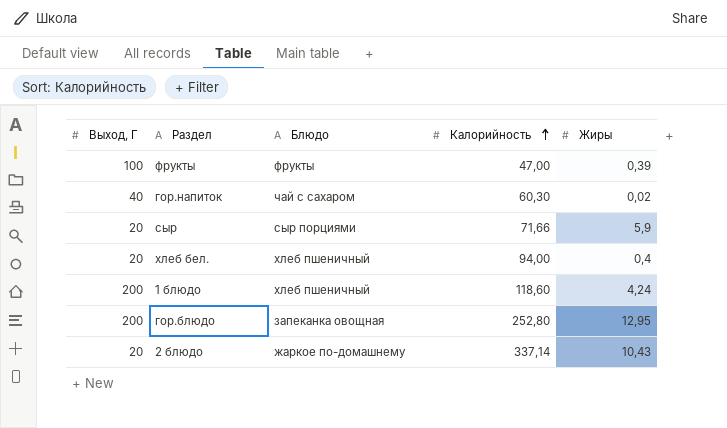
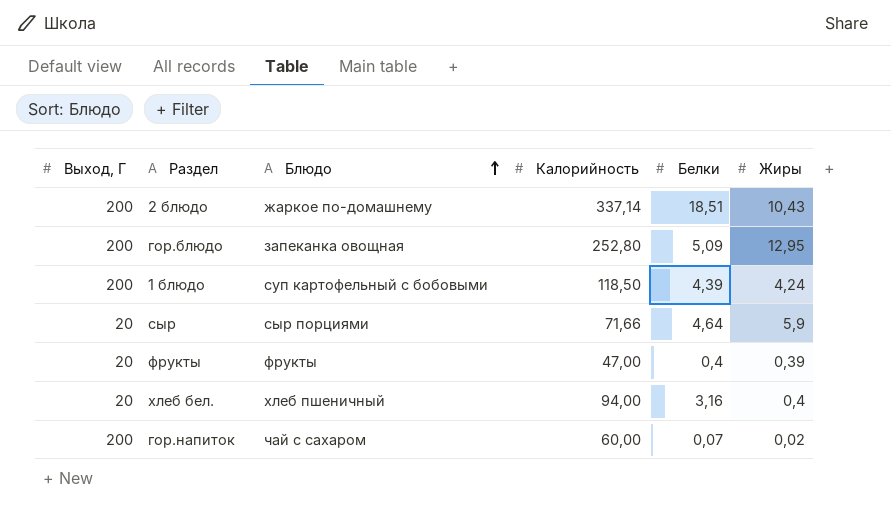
row order: Калорийность ascending -> Блюдо ascending
column Белки | position: none -> 5
2 блюдо | Выход, Г: 20 -> 200
1 блюдо | Блюдо: хлеб пшеничный -> суп картофельный с бобовыми
1 блюдо | Калорийность: 118,60 -> 118,50
фрукты | Выход, Г: 100 -> 20
гор.напиток | Выход, Г: 40 -> 200
гор.напиток | Калорийность: 60,30 -> 60,00

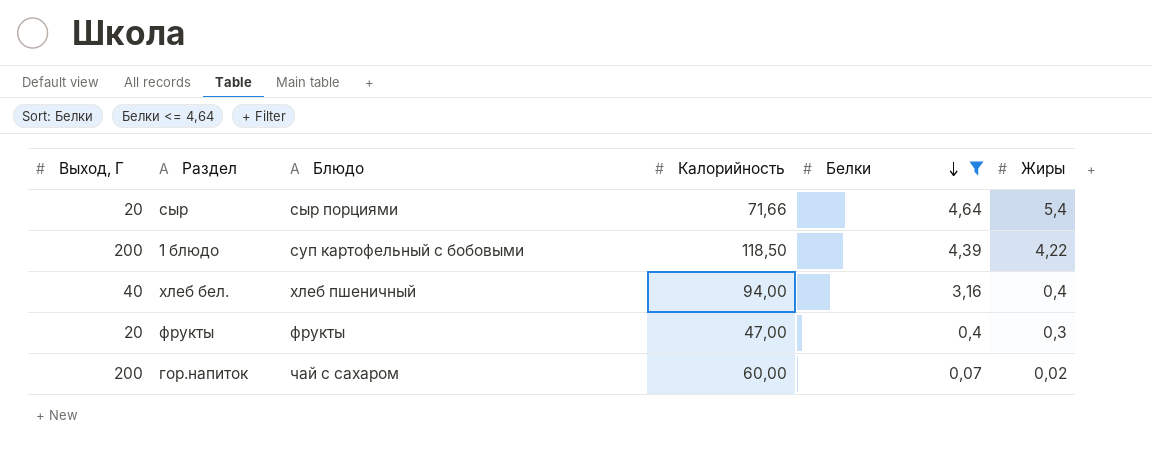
filter: none -> Белки <= 4,64
row order: Блюдо ascending -> Белки descending
сыр | Жиры: 5,9 -> 5,4
1 блюдо | Жиры: 4,24 -> 4,22
хлеб бел. | Выход, Г: 20 -> 40
фрукты | Жиры: 0,39 -> 0,3

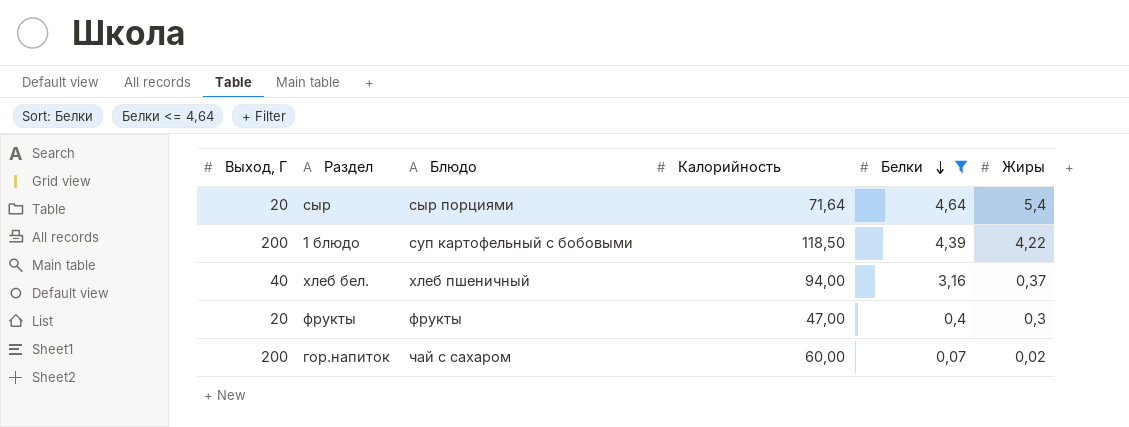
сыр | Калорийность: 71,66 -> 71,64
хлеб бел. | Жиры: 0,4 -> 0,37

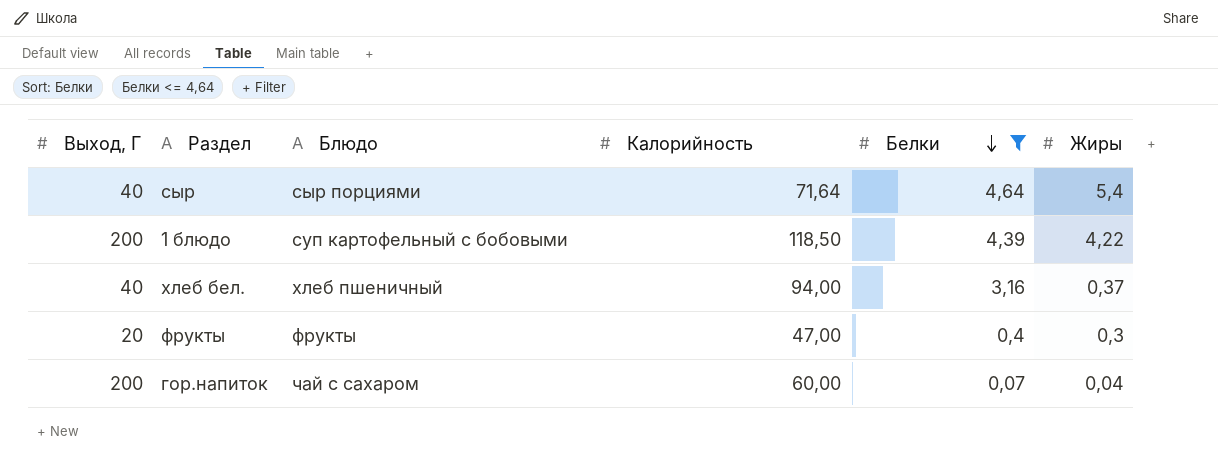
сыр | Выход, Г: 20 -> 40
гор.напиток | Жиры: 0,02 -> 0,04

